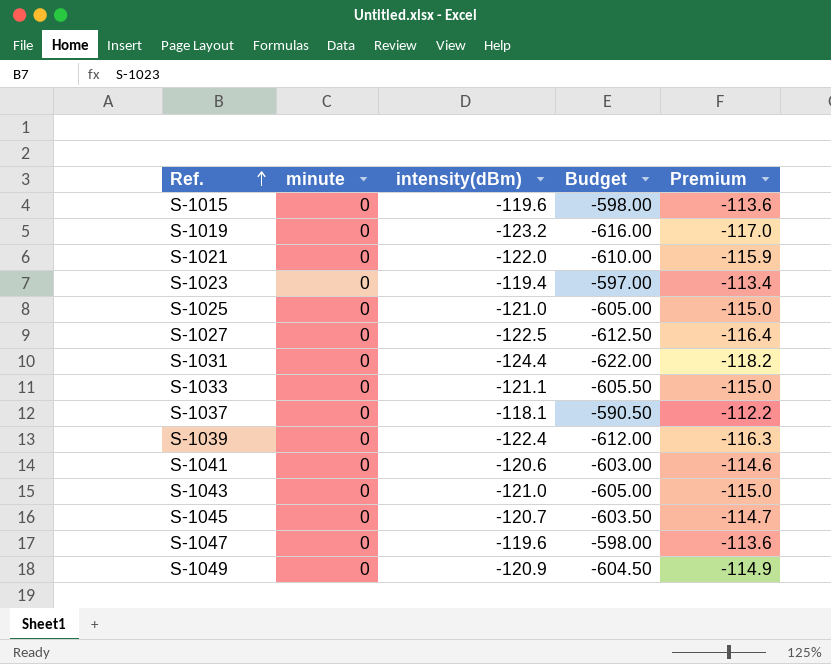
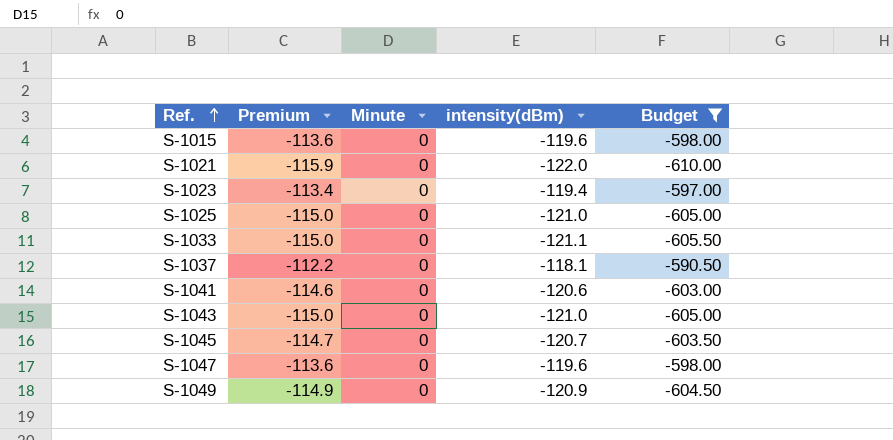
filter: none -> Budget >= -610.00
column Premium | position: 5 -> 2
column name: minute -> Minute

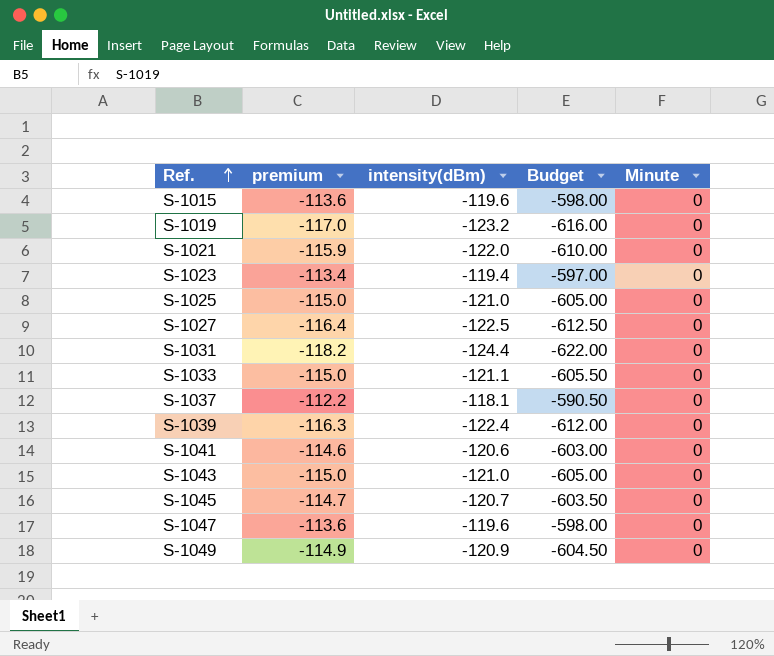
filter: Budget >= -610.00 -> none
column name: Premium -> premium
column Minute | position: 3 -> 5

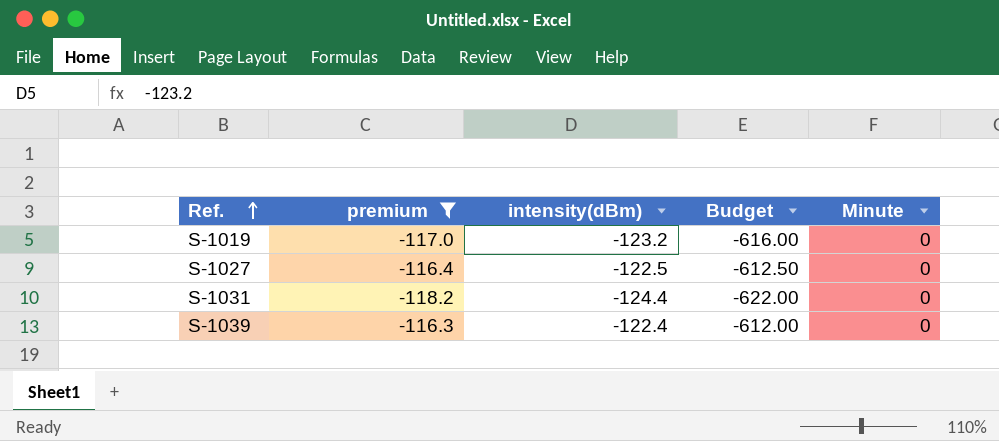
filter: none -> premium <= -116.3

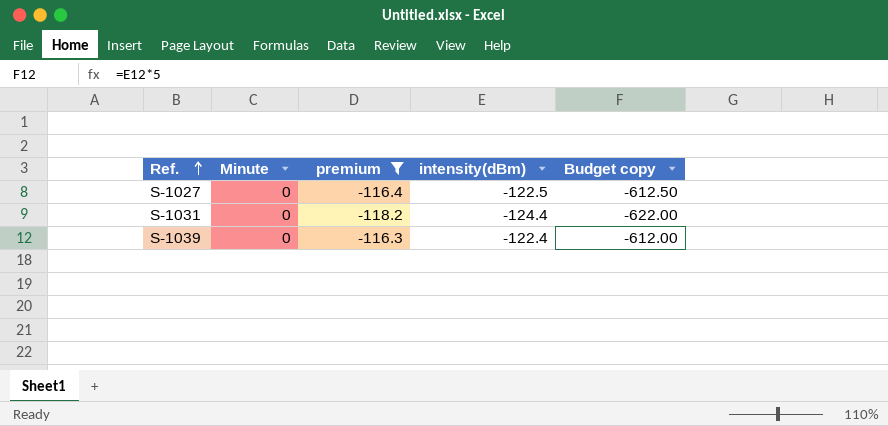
column Minute | position: 5 -> 2
column name: Budget -> Budget copy
row S-1019: -117.0 | -123.2 | -616.00 | 0 -> none

